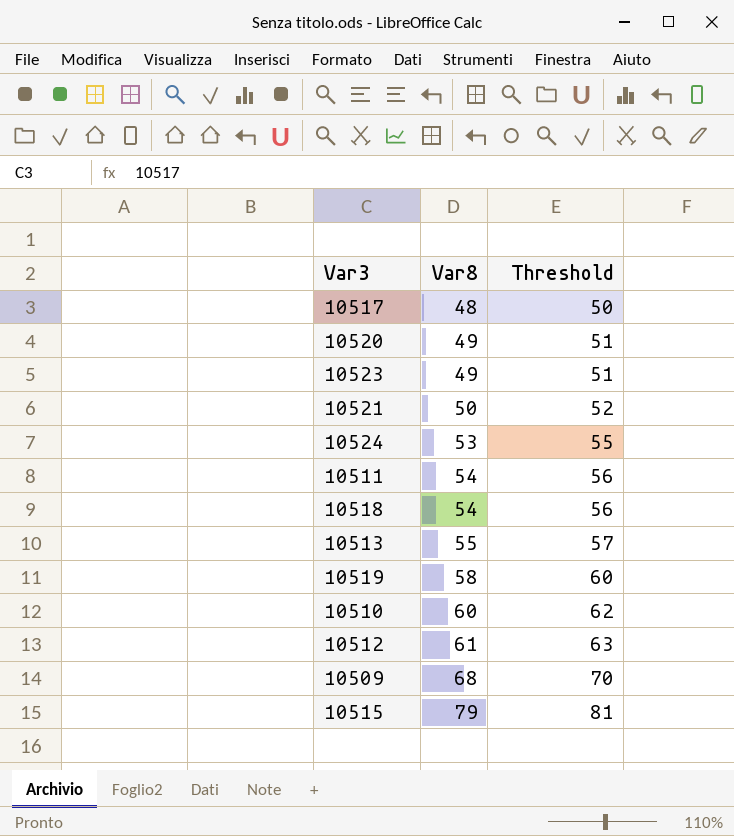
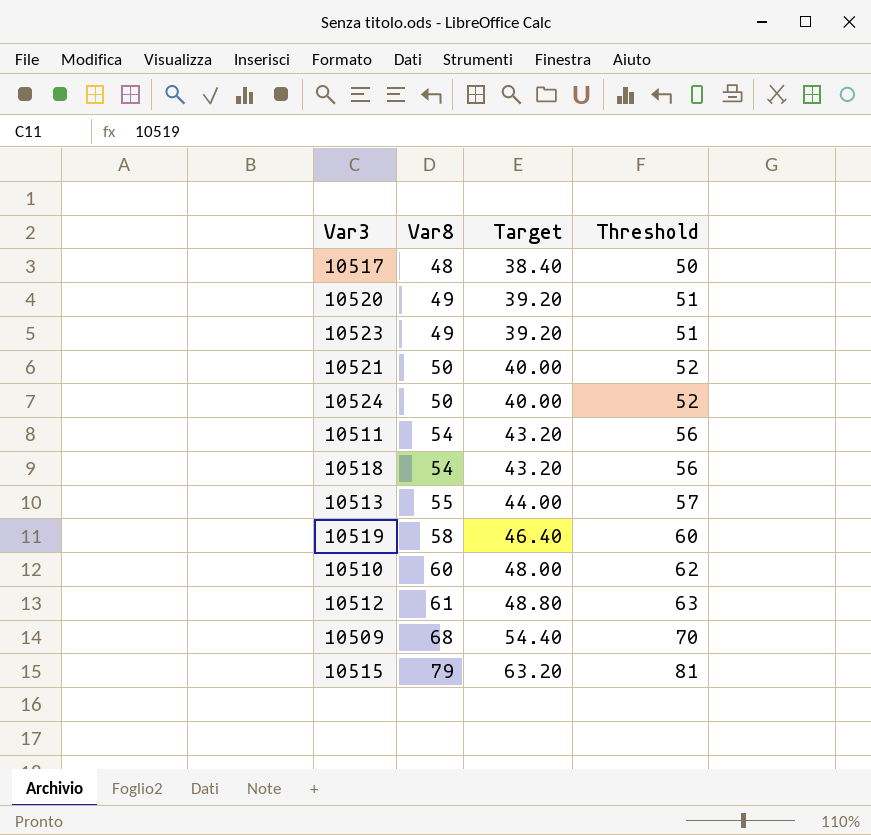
column Target | formula: none -> [Var8] * 0.8
10524 | Var8: 53 -> 50
10524 | Threshold: 55 -> 52

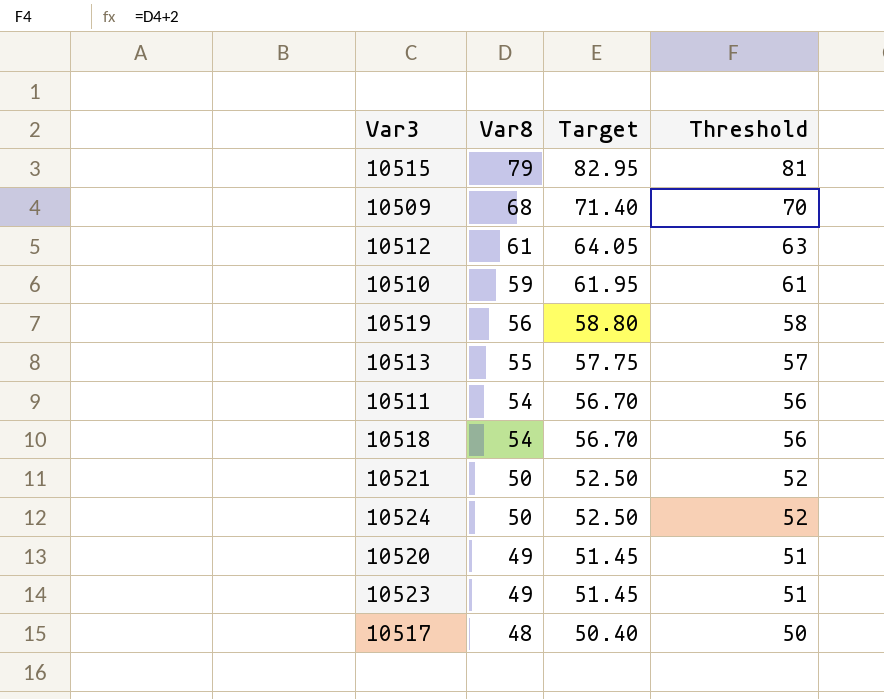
row order: Var8 ascending -> Var8 descending
column Target | formula: [Var8] * 0.8 -> [Var8] * 1.05
10510 | Var8: 60 -> 59
10510 | Threshold: 62 -> 61
10519 | Var8: 58 -> 56
10519 | Threshold: 60 -> 58

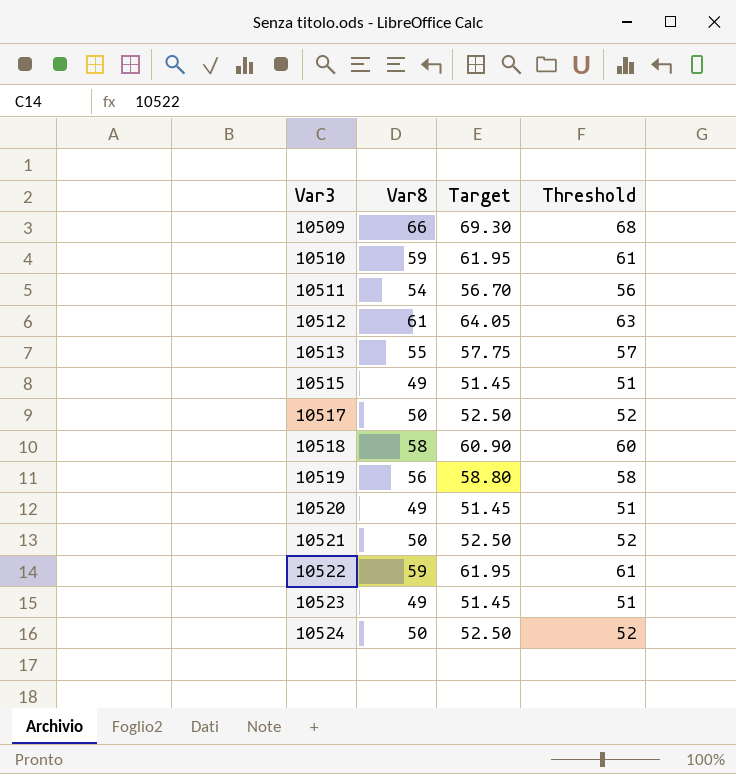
row order: Var8 descending -> Var3 ascending
10509 | Var8: 68 -> 66
10509 | Target: 71.40 -> 69.30
10509 | Threshold: 70 -> 68
10515 | Var8: 79 -> 49
10515 | Target: 82.95 -> 51.45
10515 | Threshold: 81 -> 51
10517 | Var8: 48 -> 50
10517 | Target: 50.40 -> 52.50
10517 | Threshold: 50 -> 52
10518 | Var8: 54 -> 58
10518 | Target: 56.70 -> 60.90
10518 | Threshold: 56 -> 60
row 10522: none -> 59 | 61.95 | 61

